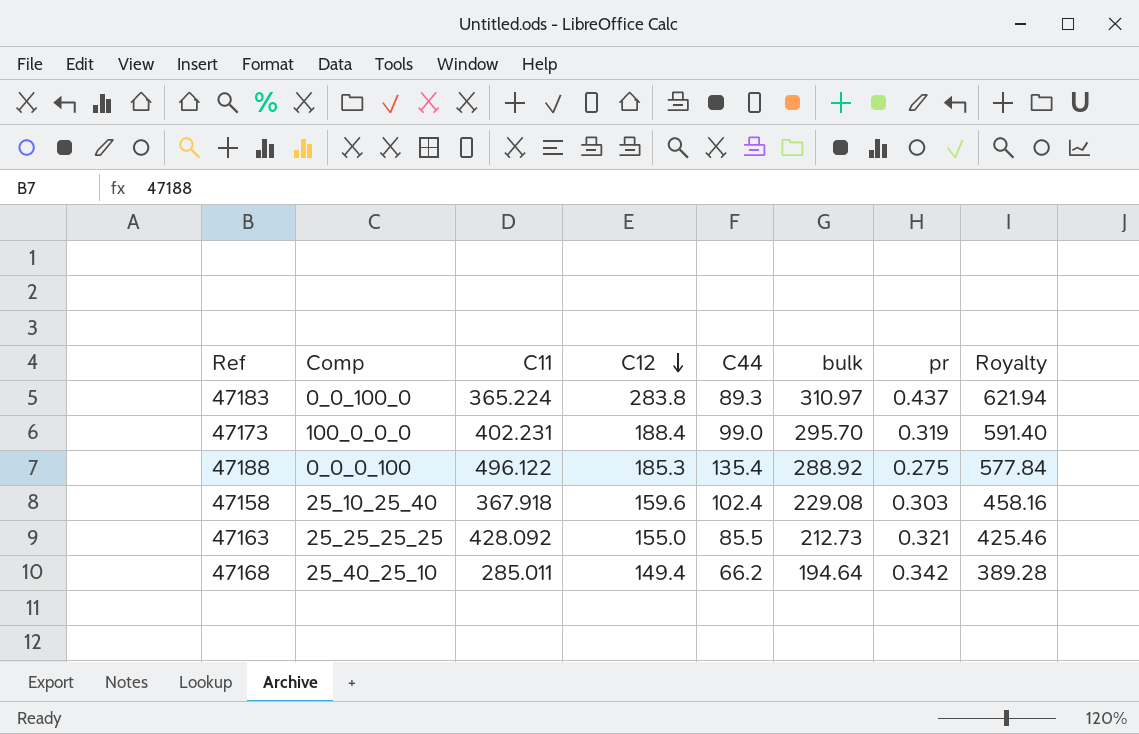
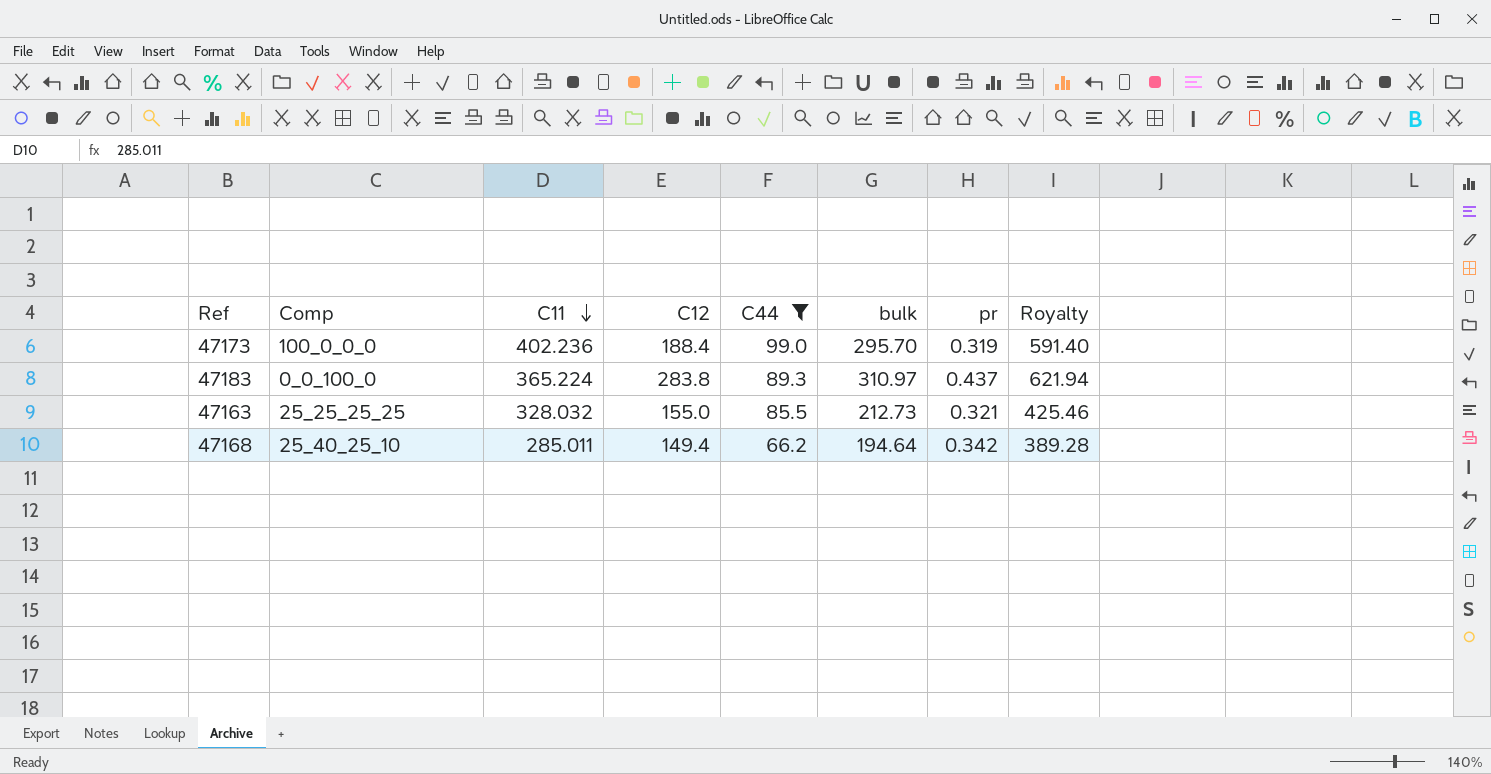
filter: none -> C44 <= 99.0
row order: C12 descending -> C11 descending
47173 | C11: 402.231 -> 402.236
47163 | C11: 428.092 -> 328.032

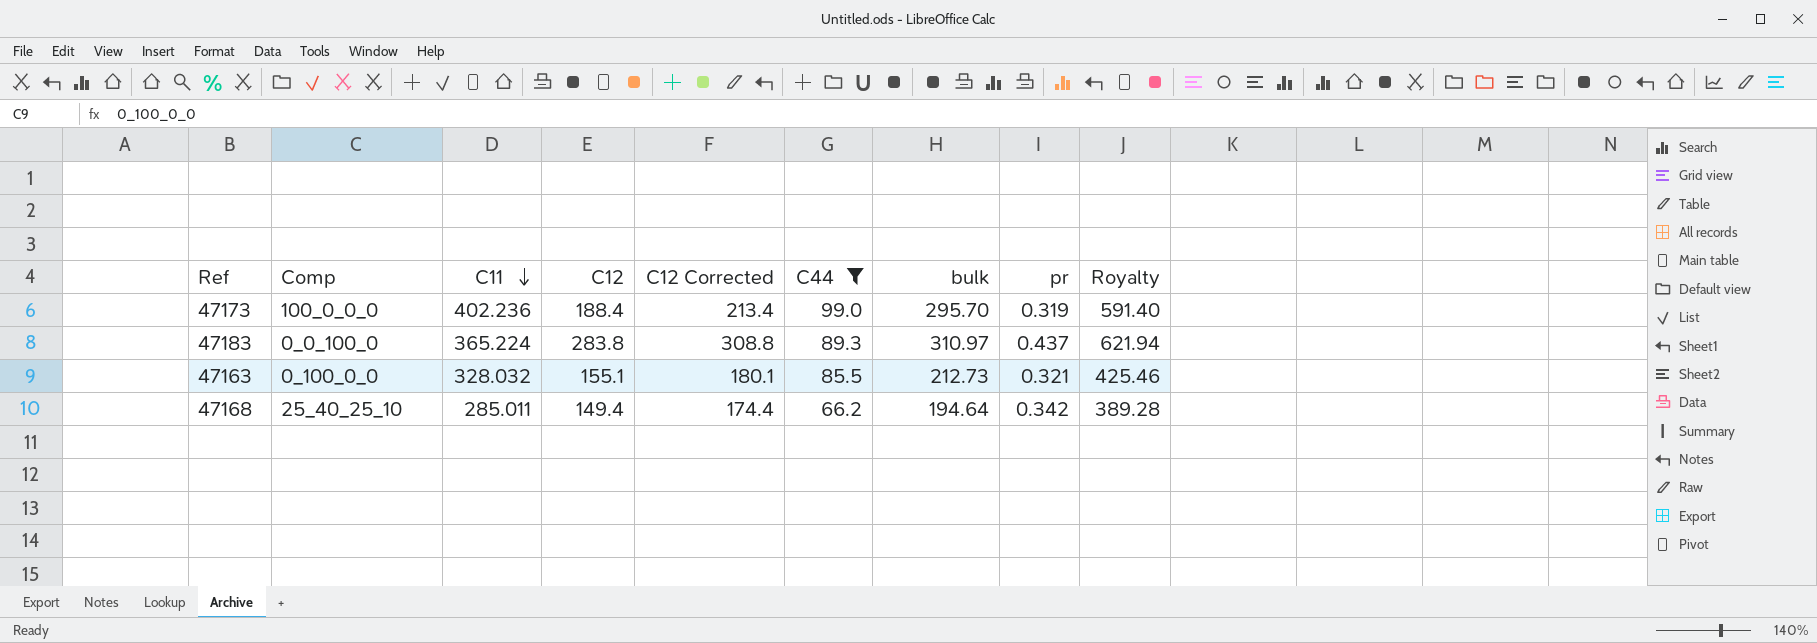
column C12 Corrected | formula: none -> [C12] + 25
47163 | Comp: 25_25_25_25 -> 0_100_0_0
47163 | C12: 155.0 -> 155.1

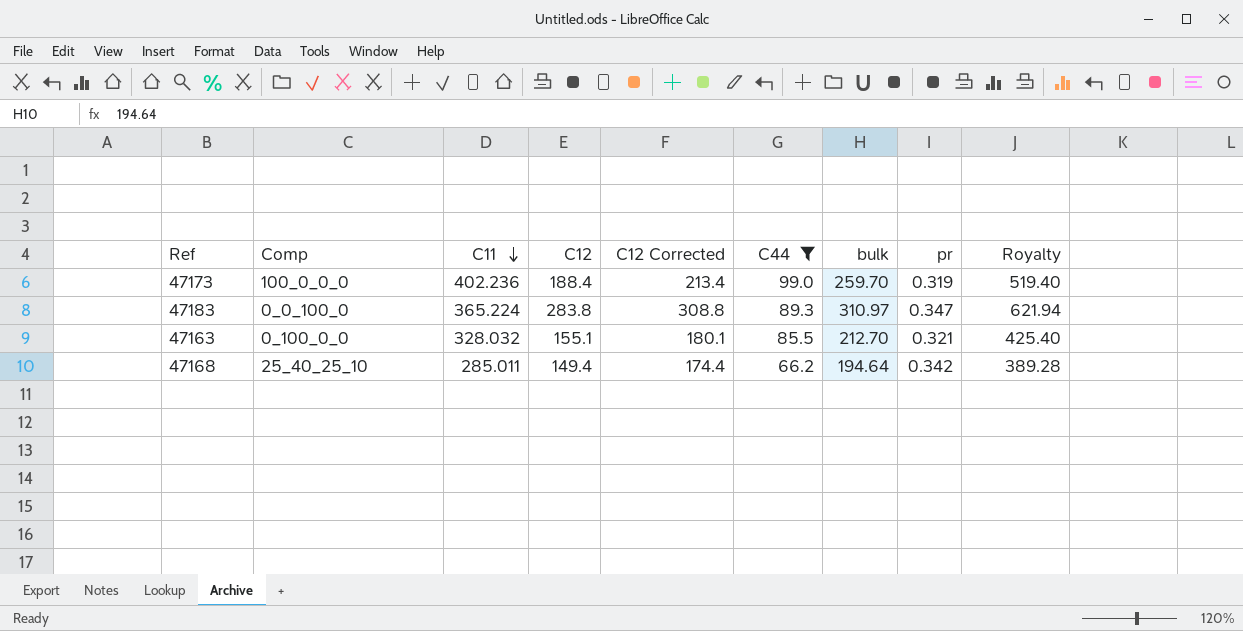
47173 | bulk: 295.70 -> 259.70
47173 | Royalty: 591.40 -> 519.40
47183 | pr: 0.437 -> 0.347
47163 | bulk: 212.73 -> 212.70
47163 | Royalty: 425.46 -> 425.40

